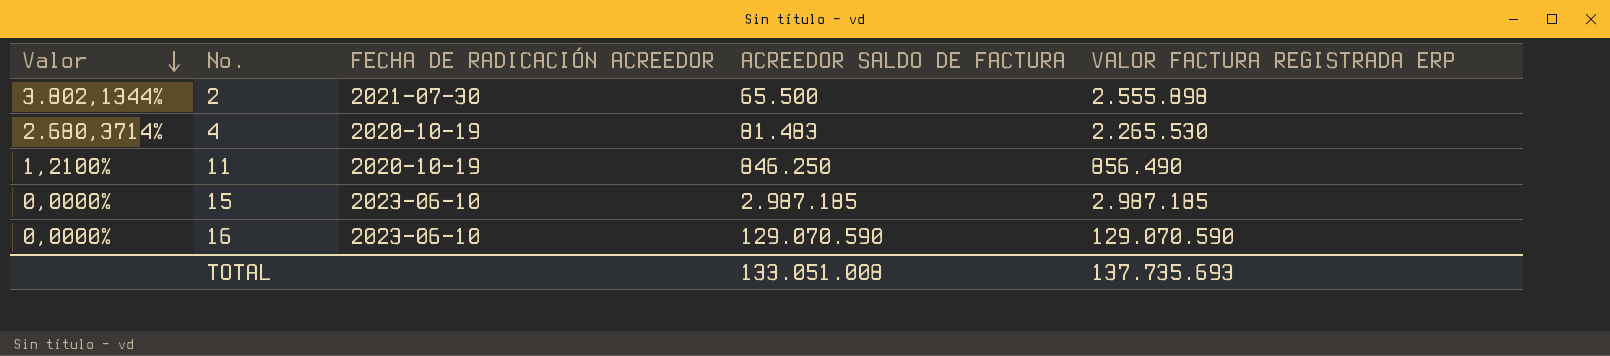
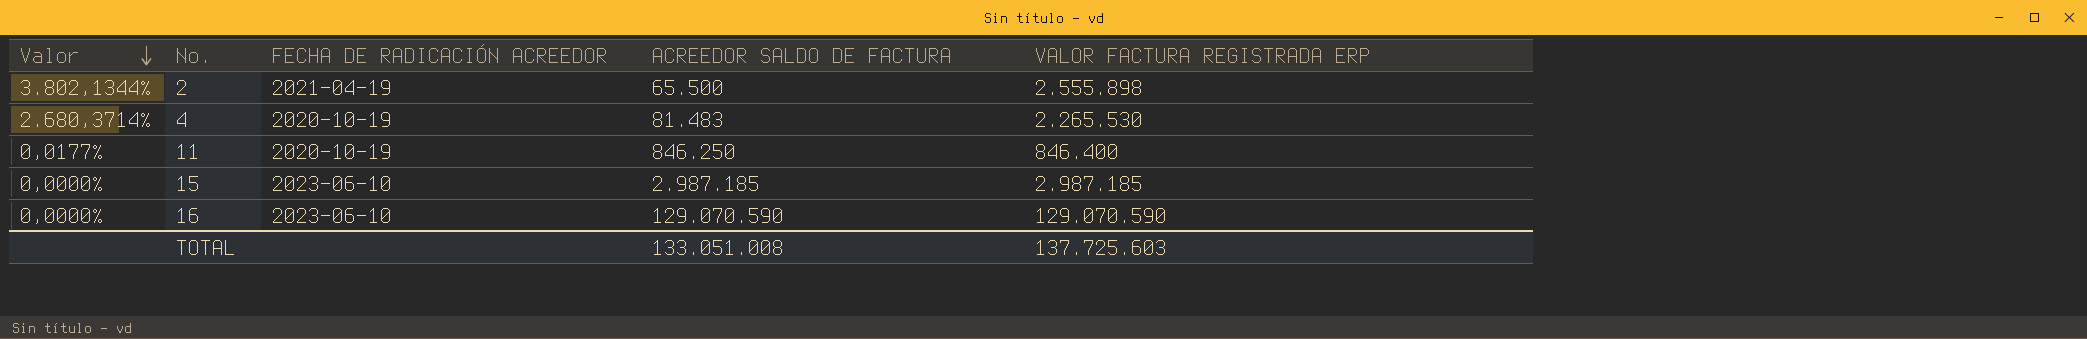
2 | FECHA DE RADICACIÓN ACREEDOR: 2021-07-30 -> 2021-04-19
11 | Valor: 1,2100% -> 0,0177%
11 | VALOR FACTURA REGISTRADA ERP: 856.490 -> 846.400
TOTAL | VALOR FACTURA REGISTRADA ERP: 137.735.693 -> 137.725.603

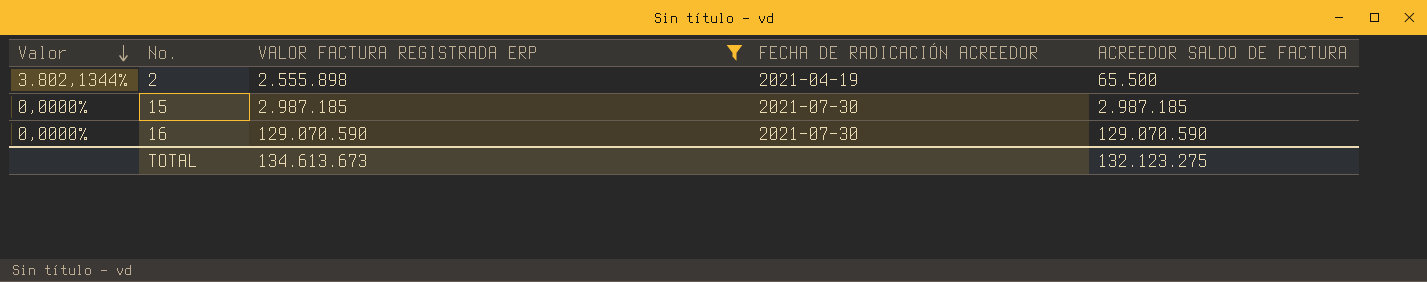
filter: none -> VALOR FACTURA REGISTRADA ERP >= 2.555.898
column VALOR FACTURA REGISTRADA ERP | position: 5 -> 3
15 | FECHA DE RADICACIÓN ACREEDOR: 2023-06-10 -> 2021-07-30
16 | FECHA DE RADICACIÓN ACREEDOR: 2023-06-10 -> 2021-07-30
TOTAL | VALOR FACTURA REGISTRADA ERP: 137.725.603 -> 134.613.673
TOTAL | ACREEDOR SALDO DE FACTURA: 133.051.008 -> 132.123.275

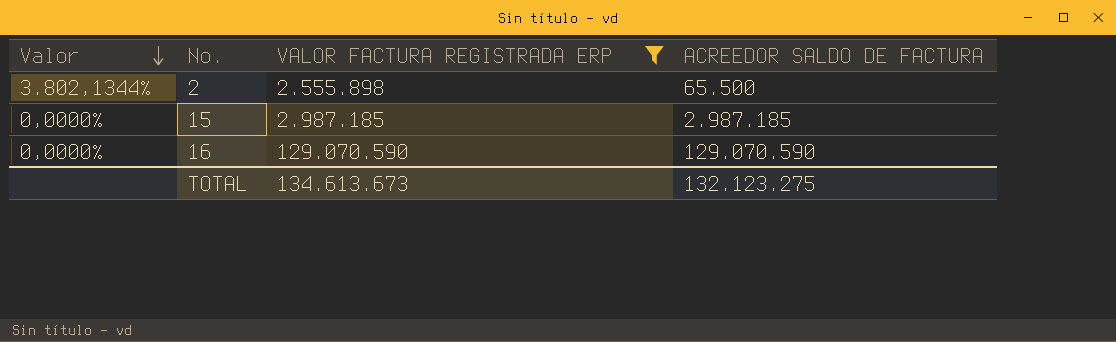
column FECHA DE RADICACIÓN ACREEDOR | position: 4 -> none

